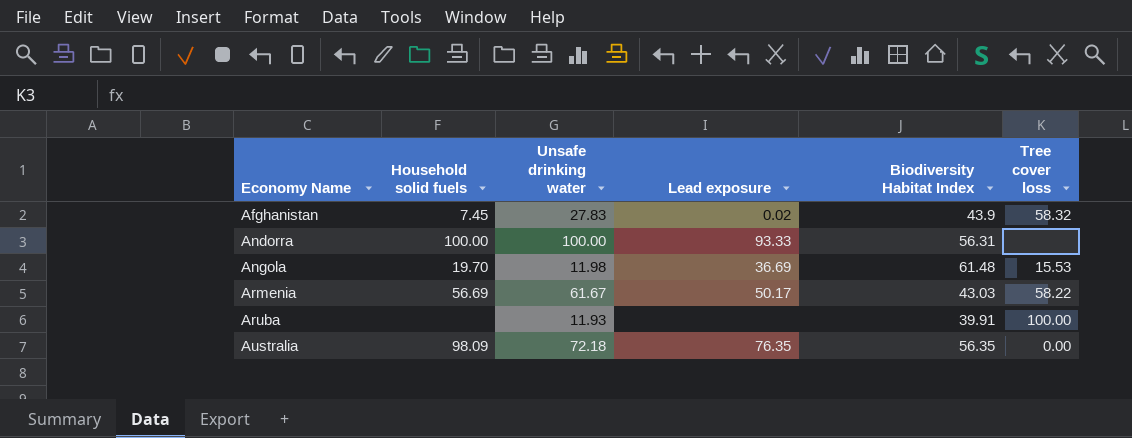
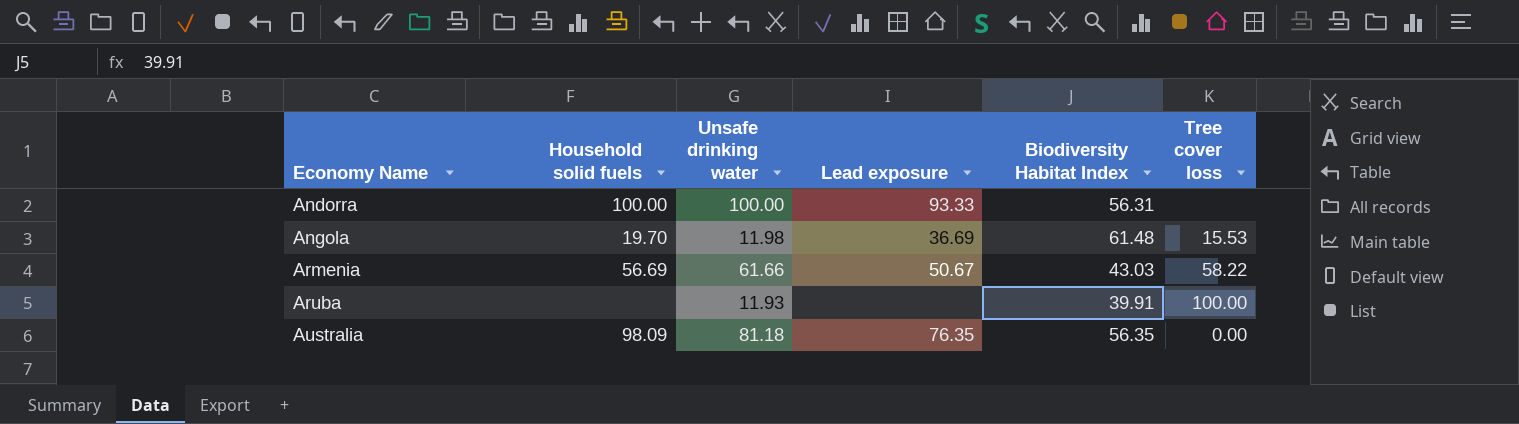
row Afghanistan: 7.45 | 27.83 | 0.02 | 43.9 | 58.32 -> none
Armenia | Unsafe drinking water: 61.67 -> 61.66
Armenia | Lead exposure: 50.17 -> 50.67
Australia | Unsafe drinking water: 72.18 -> 81.18

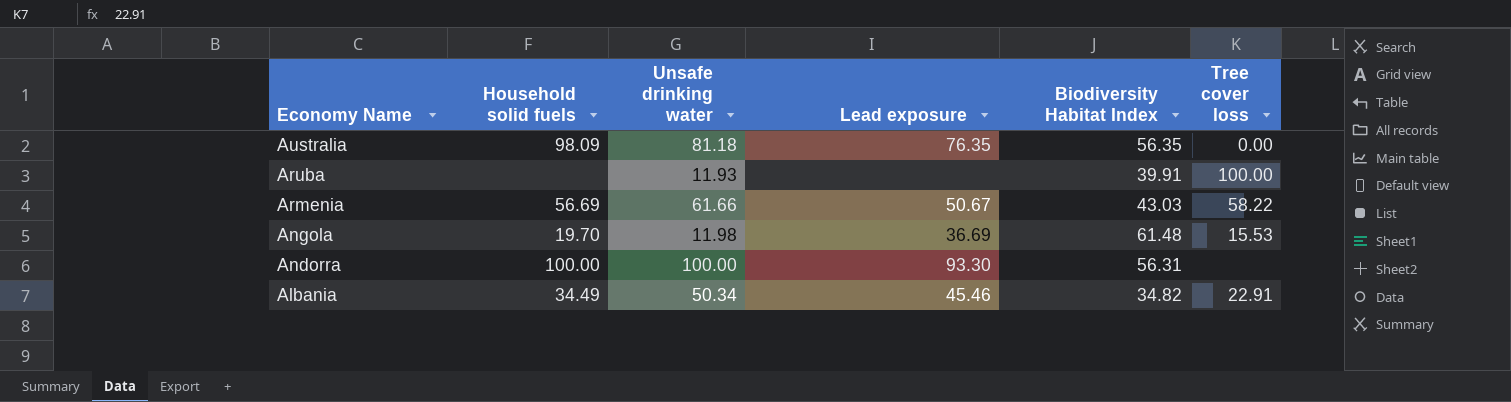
row order: Economy Name ascending -> Economy Name descending
Andorra | Lead exposure: 93.33 -> 93.30
row Albania: none -> 34.49 | 50.34 | 45.46 | 34.82 | 22.91

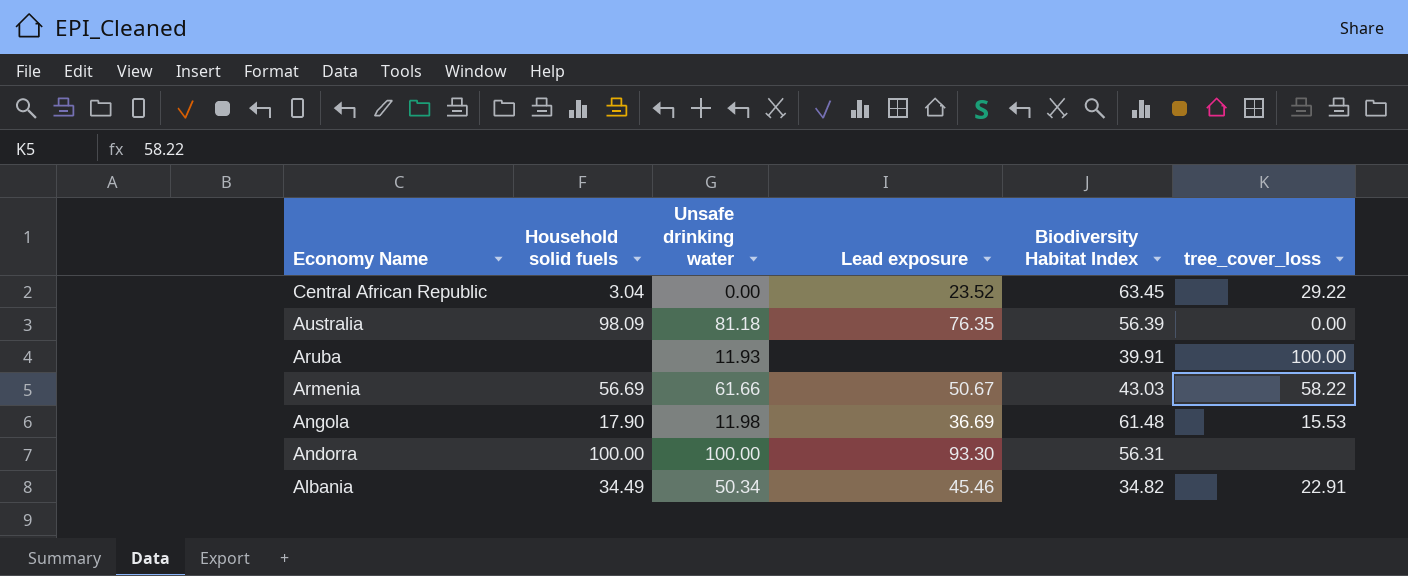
column name: Tree cover loss -> tree_cover_loss
row Central African Republic: none -> 3.04 | 0.00 | 23.52 | 63.45 | 29.22
Australia | Biodiversity Habitat Index: 56.35 -> 56.39
Angola | Household solid fuels: 19.70 -> 17.90

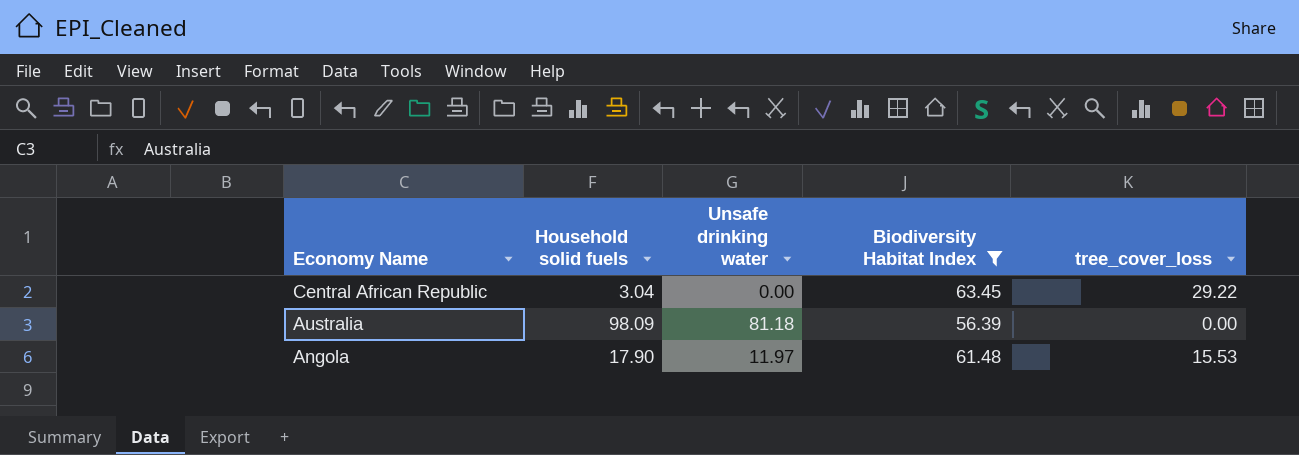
filter: none -> Biodiversity Habitat Index >= 56.39
column Lead exposure | position: 4 -> none
Angola | Unsafe drinking water: 11.98 -> 11.97

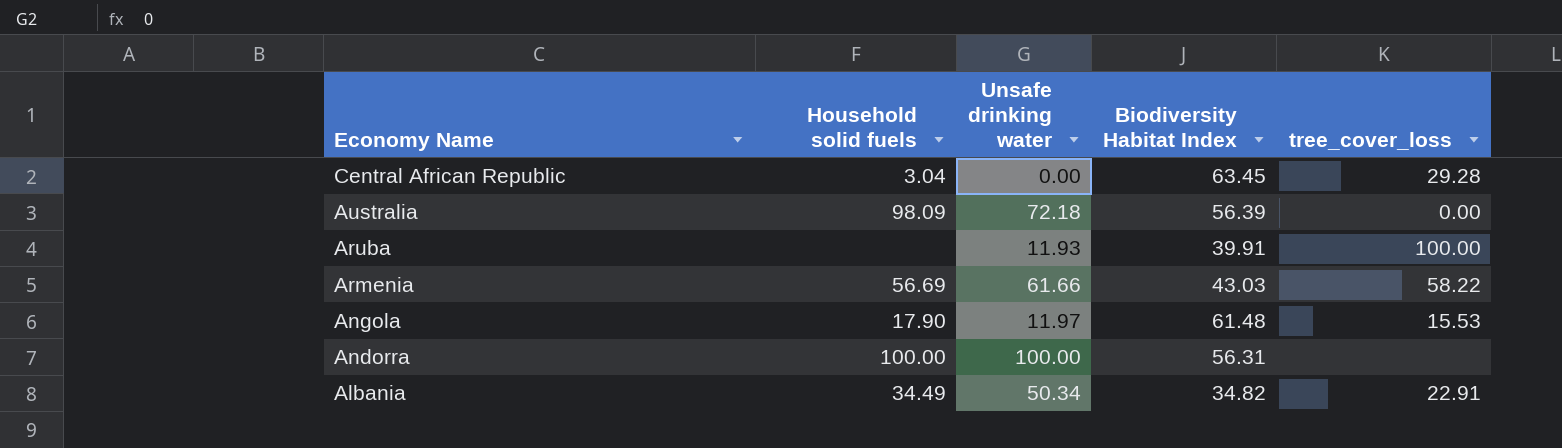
filter: Biodiversity Habitat Index >= 56.39 -> none
Central African Republic | tree_cover_loss: 29.22 -> 29.28
Australia | Unsafe drinking water: 81.18 -> 72.18

